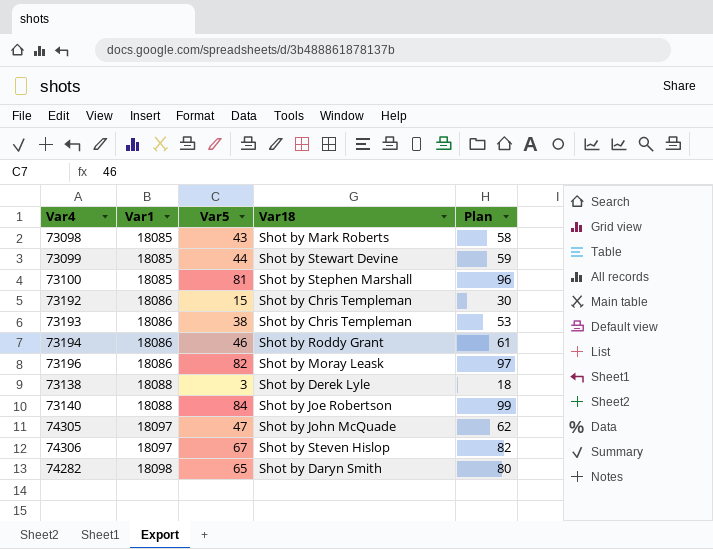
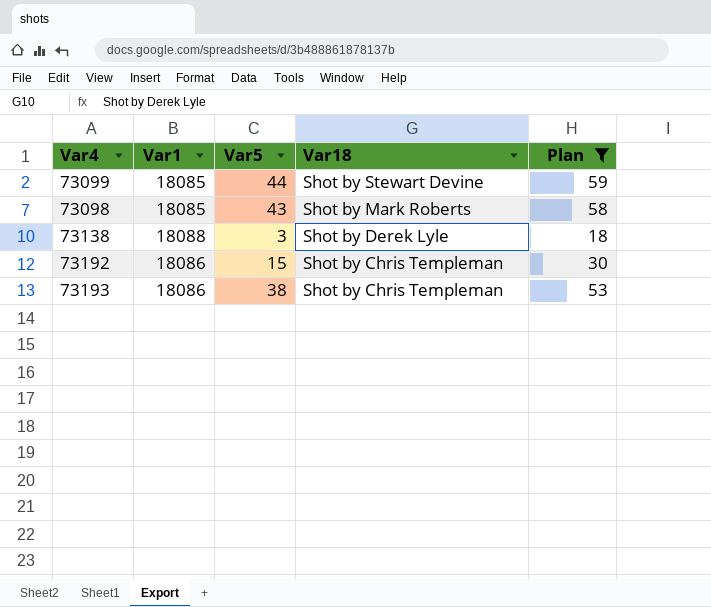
filter: none -> Plan <= 59
row order: Var1 ascending -> Var18 descending

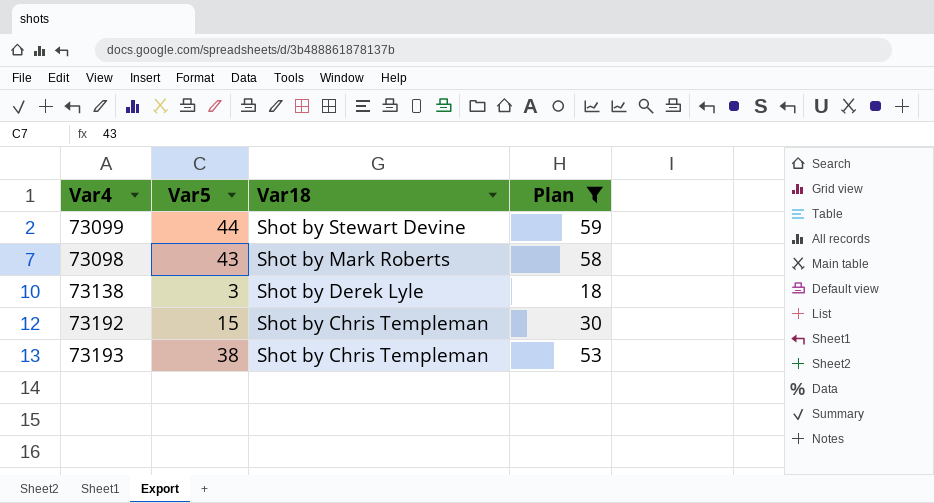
column Var1 | position: 2 -> none

